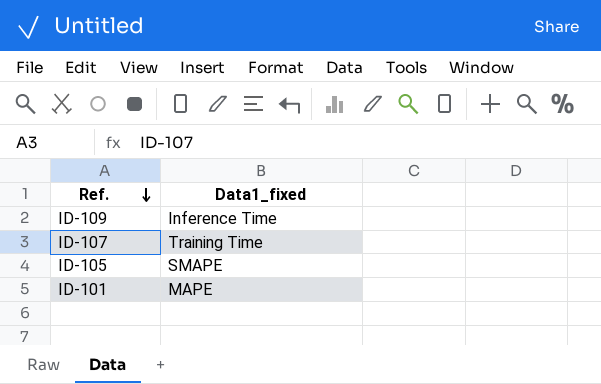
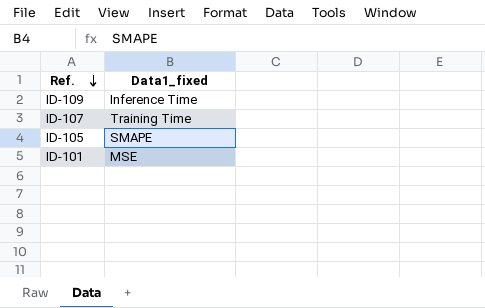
ID-101 | Data1_fixed: MAPE -> MSE

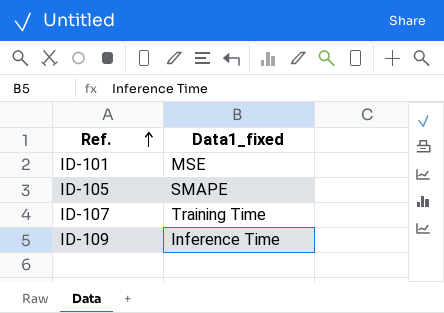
row order: Ref. descending -> Ref. ascending

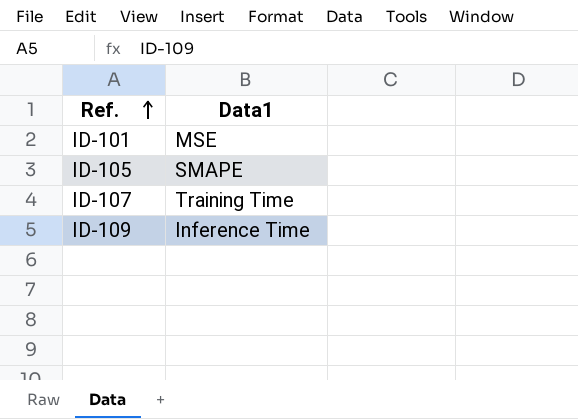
column name: Data1_fixed -> Data1

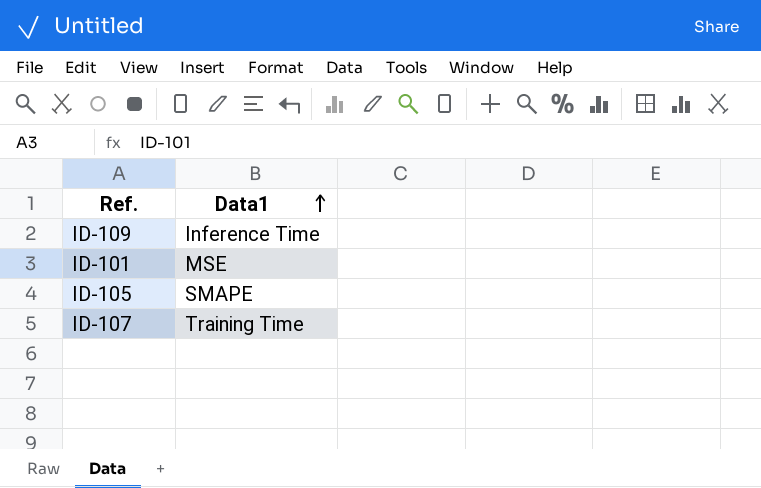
row order: Ref. ascending -> Data1 ascending

